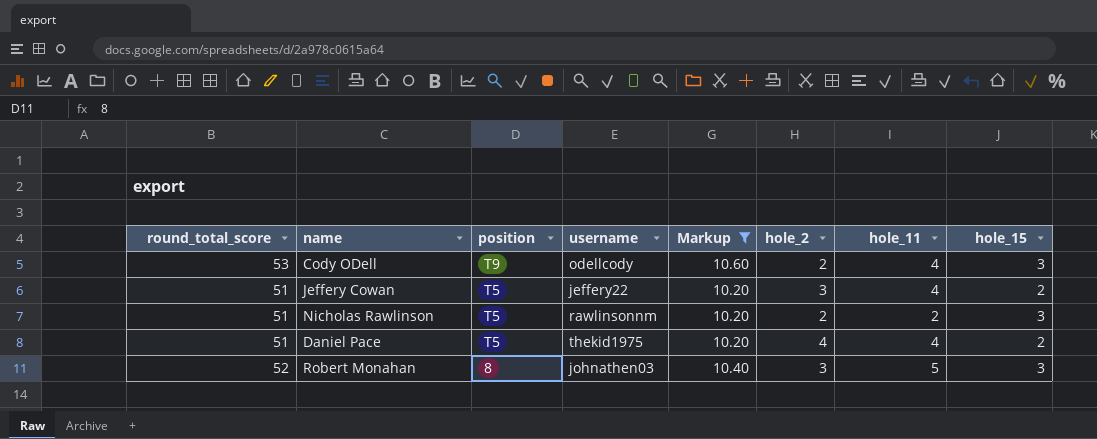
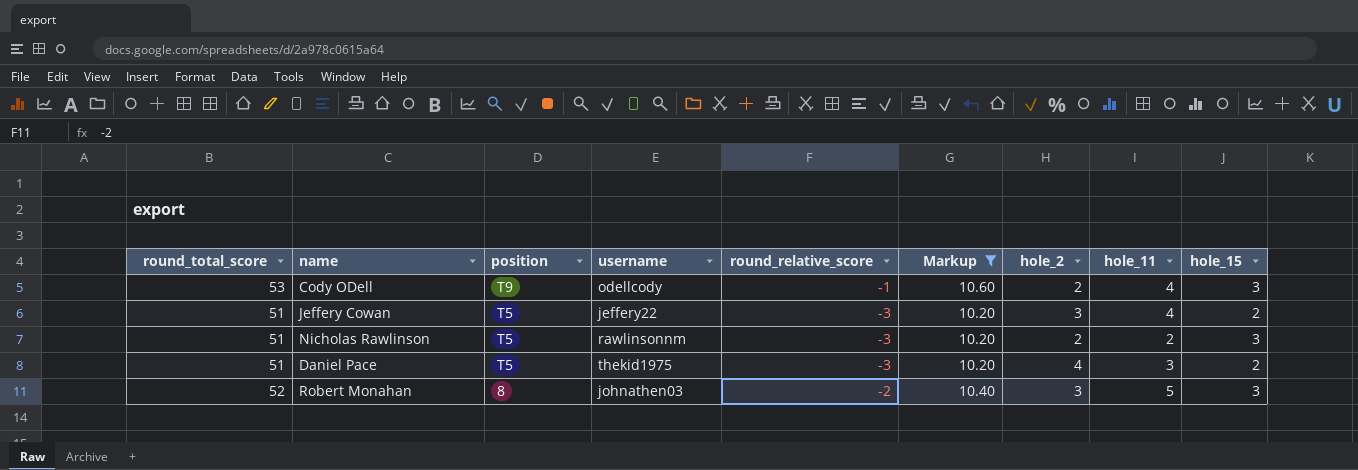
column round_relative_score | position: none -> 5
Daniel Pace | hole_11: 4 -> 3

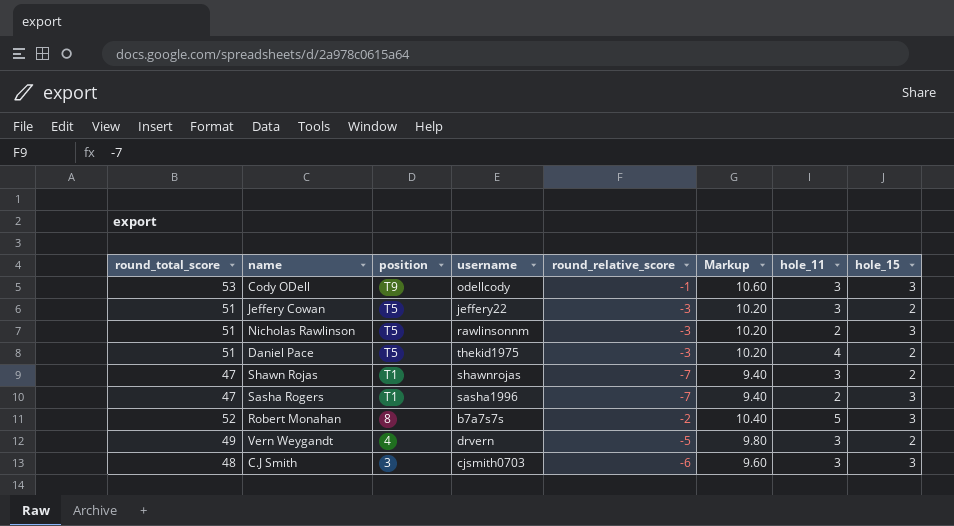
filter: Markup >= 10.20 -> none
column hole_2 | position: 7 -> none
Cody ODell | hole_11: 4 -> 3
Jeffery Cowan | hole_11: 4 -> 3
Daniel Pace | hole_11: 3 -> 4
Robert Monahan | username: johnathen03 -> b7a7s7s

